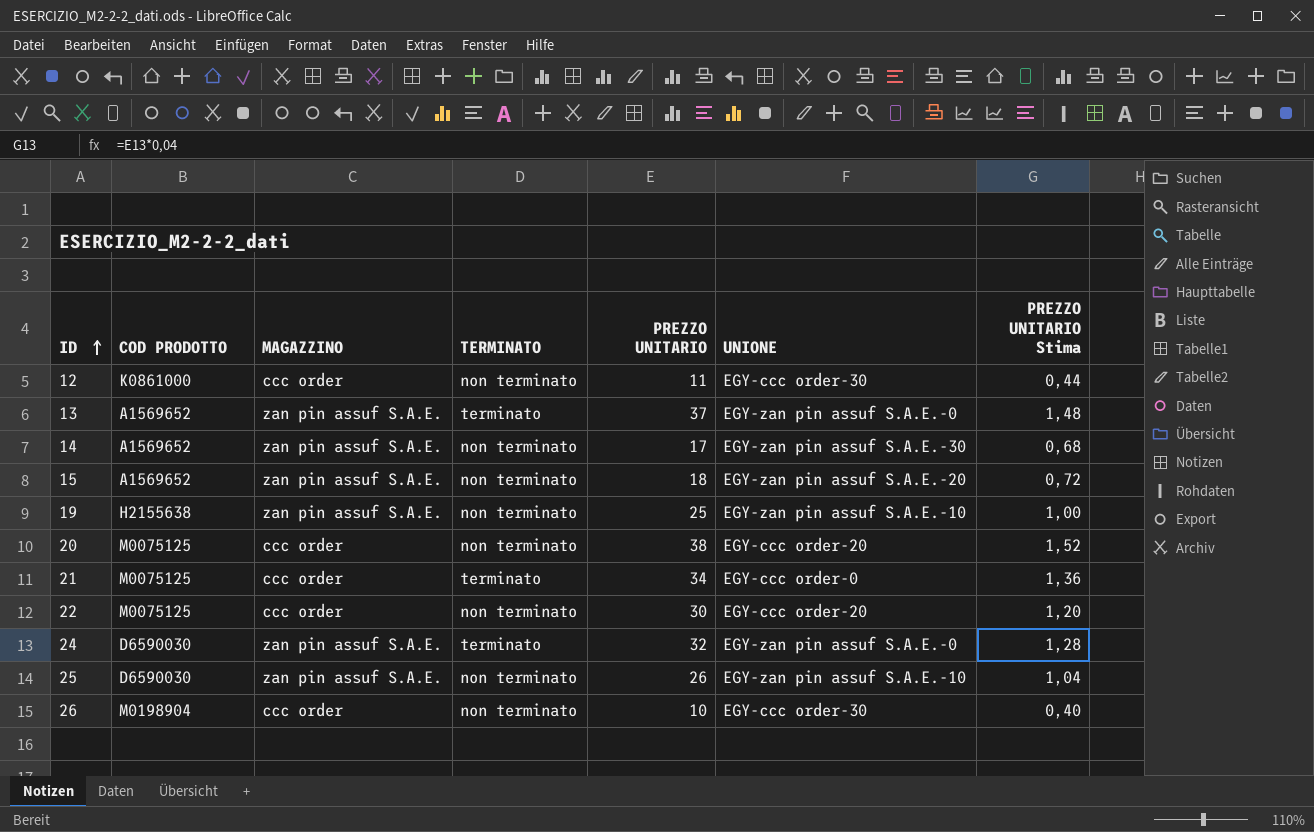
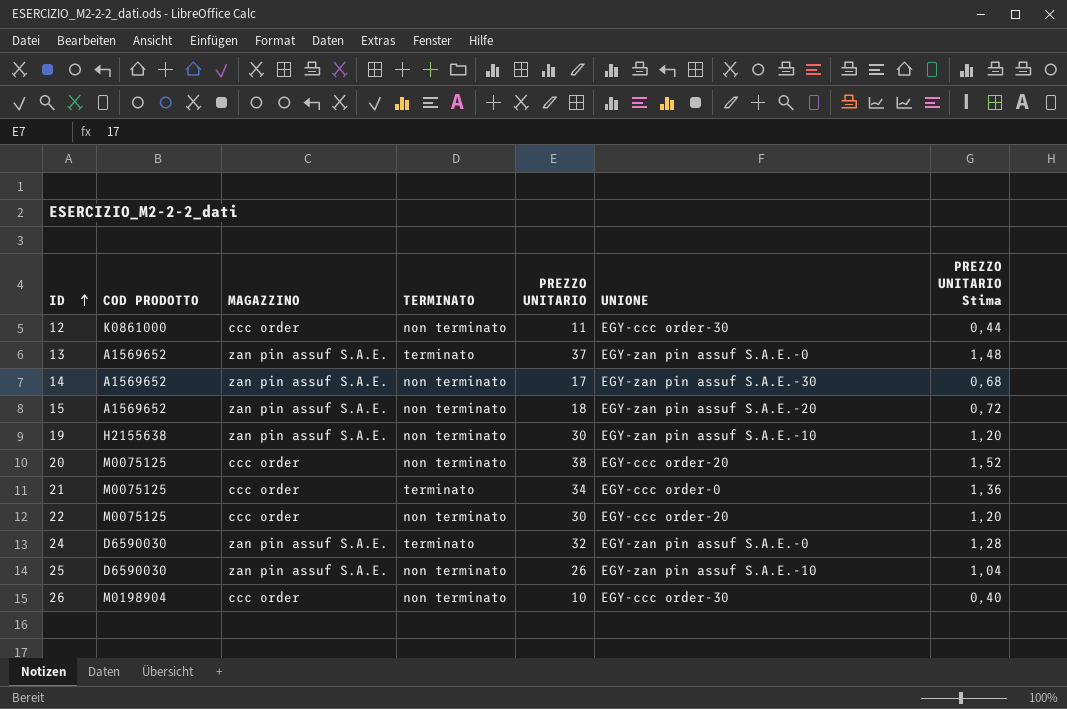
19 | PREZZO UNITARIO: 25 -> 30
19 | PREZZO UNITARIO Stima: 1,00 -> 1,20

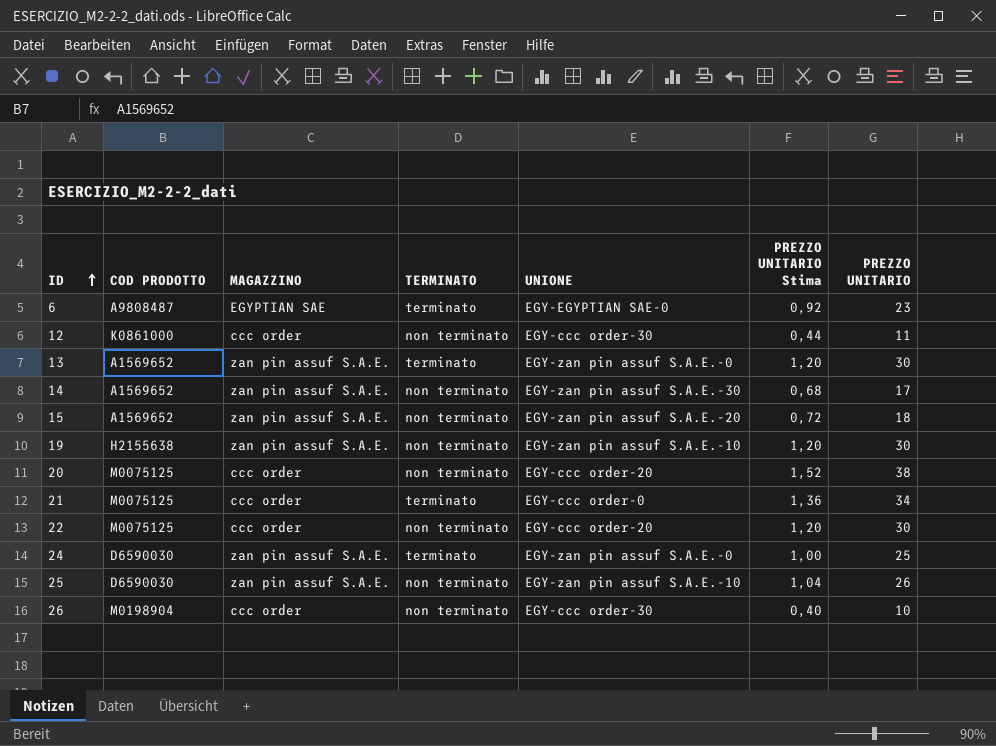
column PREZZO UNITARIO | position: 5 -> 7
row 6: none -> A9808487 | EGYPTIAN SAE | terminato | EGY-EGYPTIAN SAE-0 | 0,92 | 23
13 | PREZZO UNITARIO Stima: 1,48 -> 1,20
13 | PREZZO UNITARIO: 37 -> 30
24 | PREZZO UNITARIO Stima: 1,28 -> 1,00
24 | PREZZO UNITARIO: 32 -> 25

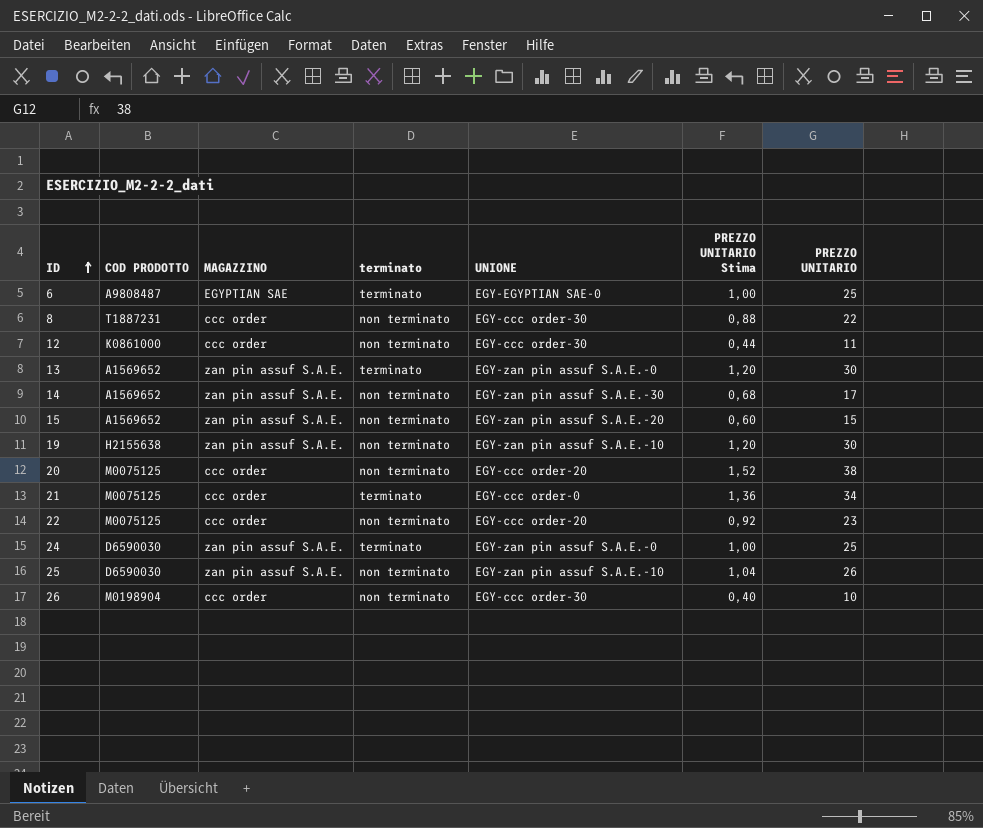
column name: TERMINATO -> terminato
6 | PREZZO UNITARIO Stima: 0,92 -> 1,00
6 | PREZZO UNITARIO: 23 -> 25
row 8: none -> T1887231 | ccc order | non terminato | EGY-ccc order-30 | 0,88 | 22
15 | PREZZO UNITARIO Stima: 0,72 -> 0,60
15 | PREZZO UNITARIO: 18 -> 15
22 | PREZZO UNITARIO Stima: 1,20 -> 0,92
22 | PREZZO UNITARIO: 30 -> 23

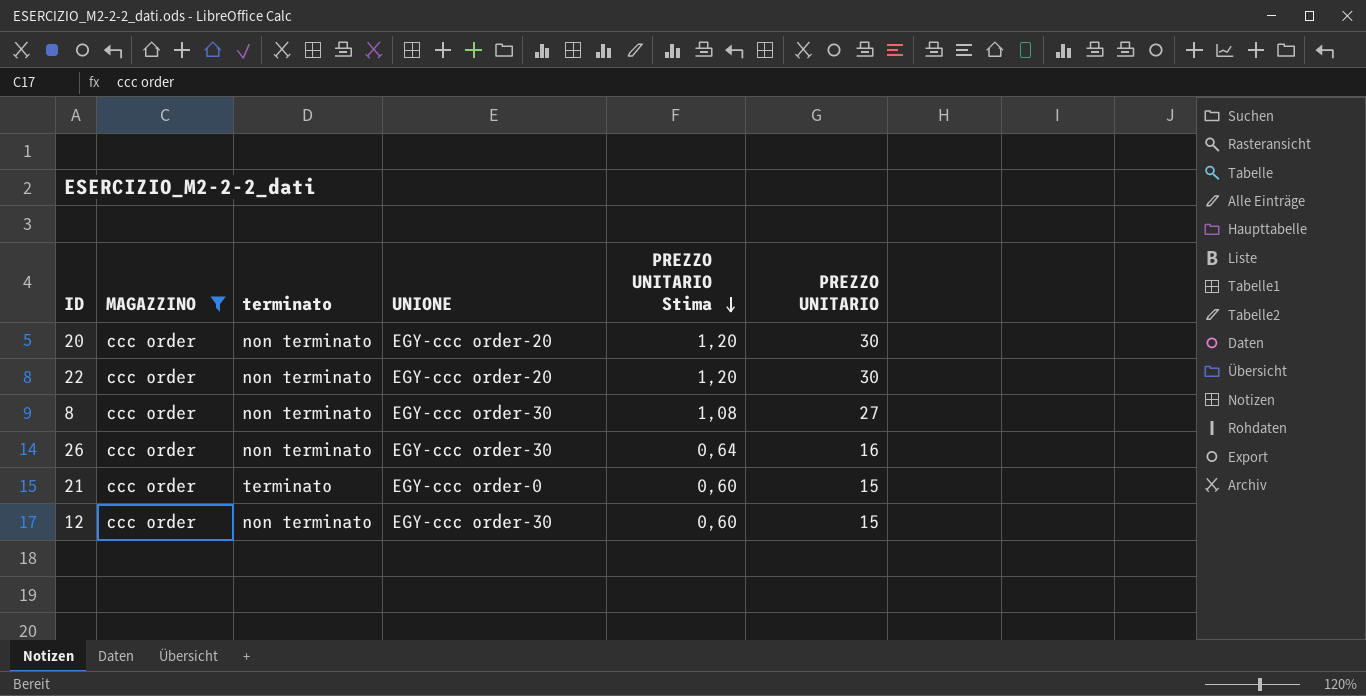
filter: none -> MAGAZZINO = ccc order
row order: ID ascending -> PREZZO UNITARIO Stima descending
column COD PRODOTTO | position: 2 -> none
20 | PREZZO UNITARIO Stima: 1,52 -> 1,20
20 | PREZZO UNITARIO: 38 -> 30
22 | PREZZO UNITARIO Stima: 0,92 -> 1,20
22 | PREZZO UNITARIO: 23 -> 30
8 | PREZZO UNITARIO Stima: 0,88 -> 1,08
8 | PREZZO UNITARIO: 22 -> 27
26 | PREZZO UNITARIO Stima: 0,40 -> 0,64
26 | PREZZO UNITARIO: 10 -> 16
21 | PREZZO UNITARIO Stima: 1,36 -> 0,60
21 | PREZZO UNITARIO: 34 -> 15
12 | PREZZO UNITARIO Stima: 0,44 -> 0,60
12 | PREZZO UNITARIO: 11 -> 15

